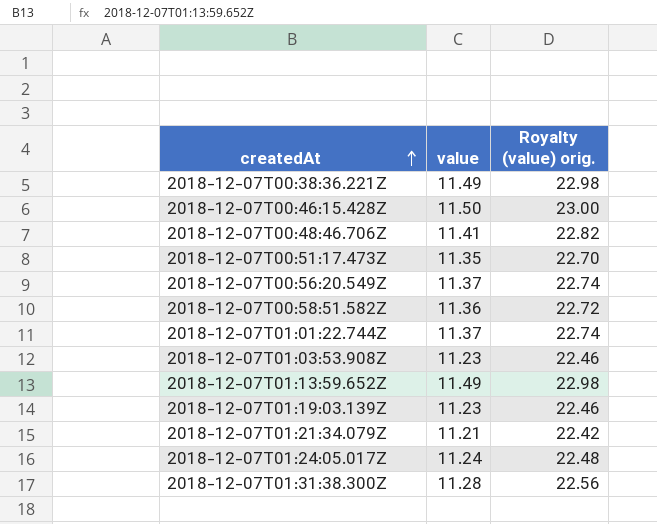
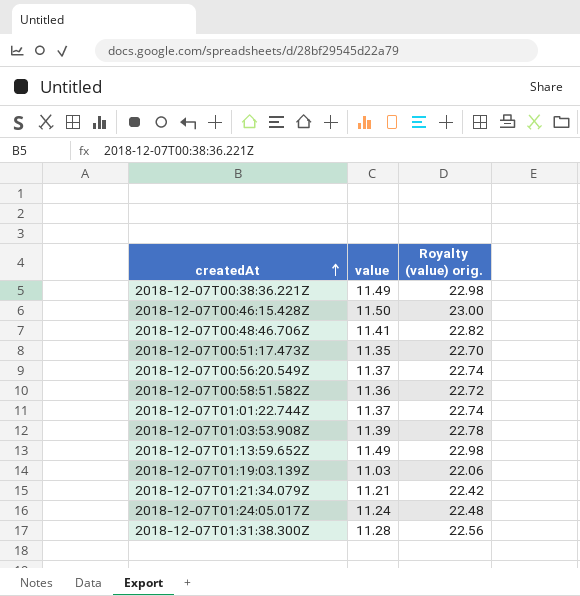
2018-12-07T01:03:53.908Z | value: 11.23 -> 11.39
2018-12-07T01:03:53.908Z | Royalty (value) orig.: 22.46 -> 22.78
2018-12-07T01:19:03.139Z | value: 11.23 -> 11.03
2018-12-07T01:19:03.139Z | Royalty (value) orig.: 22.46 -> 22.06

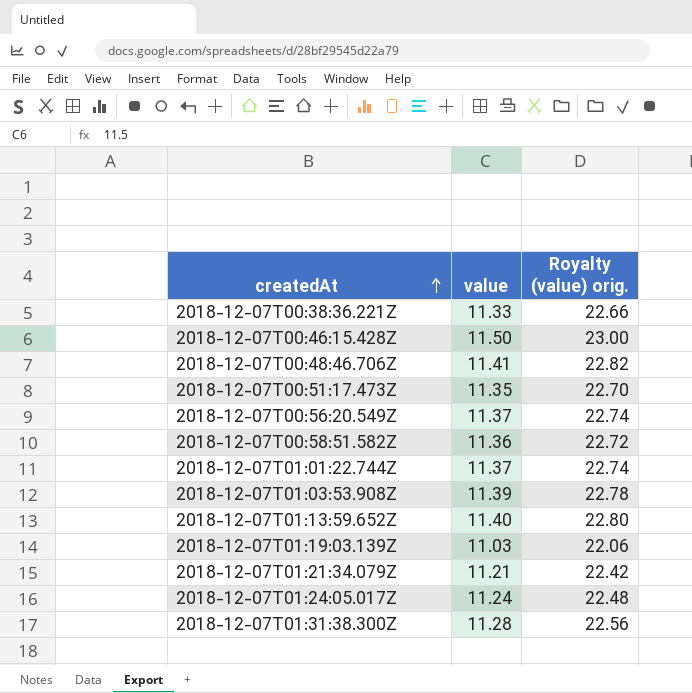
2018-12-07T00:38:36.221Z | value: 11.49 -> 11.33
2018-12-07T00:38:36.221Z | Royalty (value) orig.: 22.98 -> 22.66
2018-12-07T01:13:59.652Z | value: 11.49 -> 11.40
2018-12-07T01:13:59.652Z | Royalty (value) orig.: 22.98 -> 22.80

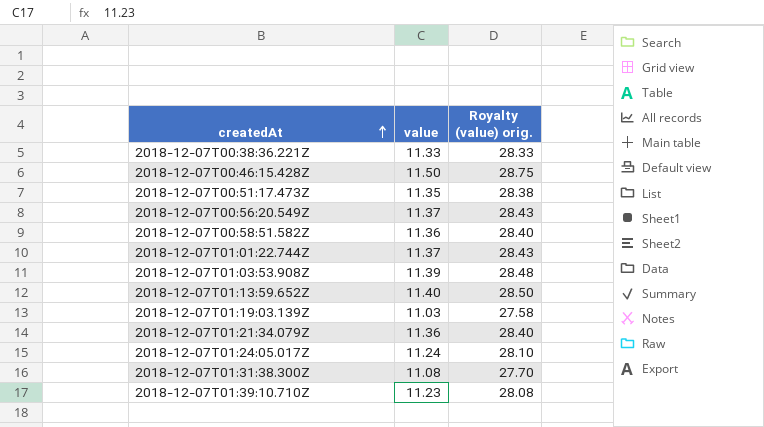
column Royalty (value) orig. | formula: [value] * 2 -> [value] * 2.5
row 2018-12-07T00:48:46.706Z: 11.41 | 22.82 -> none
2018-12-07T01:21:34.079Z | value: 11.21 -> 11.36
2018-12-07T01:31:38.300Z | value: 11.28 -> 11.08
row 2018-12-07T01:39:10.710Z: none -> 11.23 | 28.08

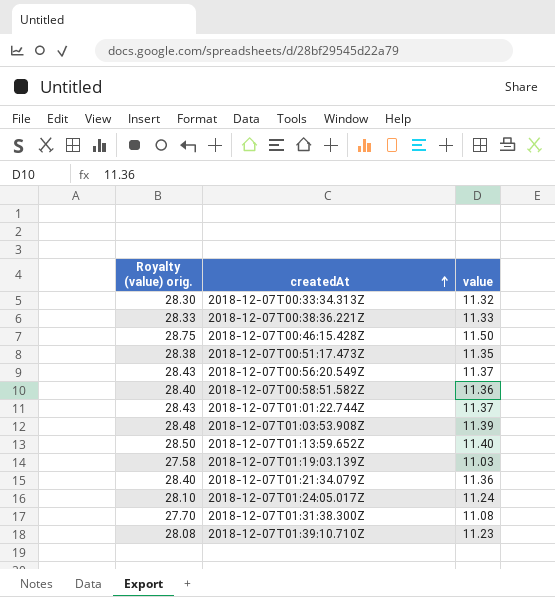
column Royalty (value) orig. | position: 3 -> 1
row 2018-12-07T00:33:34.313Z: none -> 28.30 | 11.32

